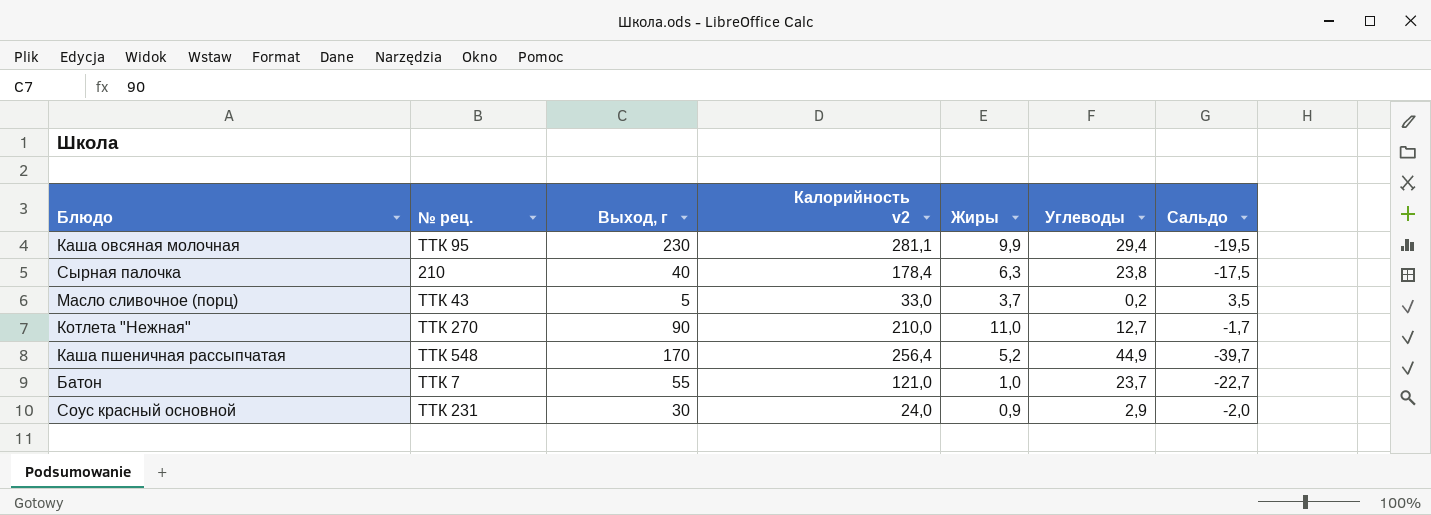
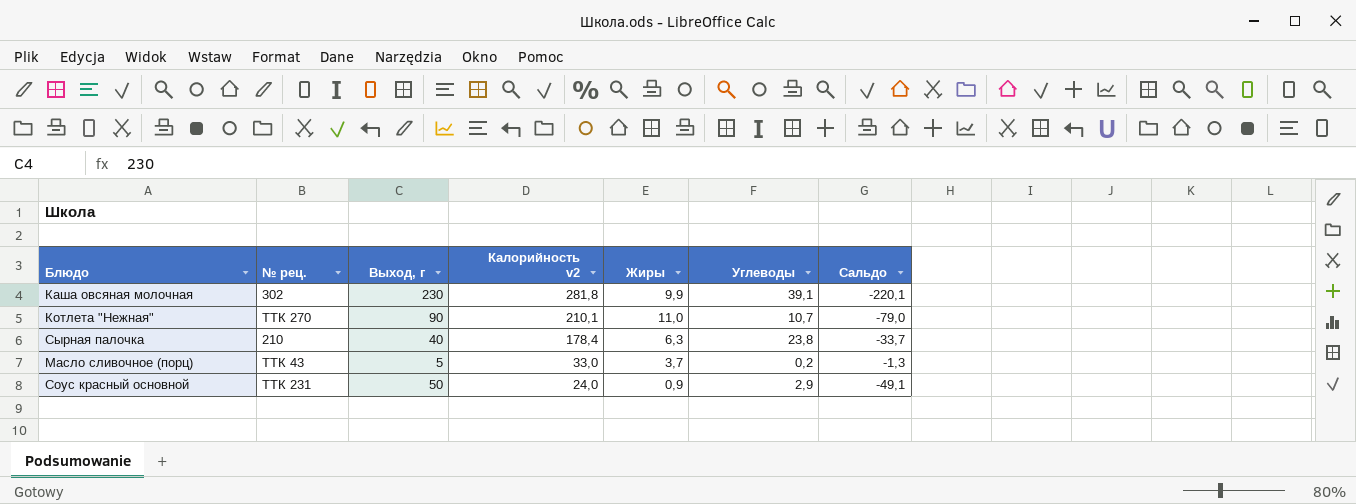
row order: none -> Калорийность v2 descending
column Сальдо | formula: [Жиры] - [Углеводы] -> [Жиры] - [Выход, г]
row Каша пшеничная рассыпчатая: ТТК 548 | 170 | 256,4 | 5,2 | 44,9 | -39,7 -> none
row Батон: ТТК 7 | 55 | 121,0 | 1,0 | 23,7 | -22,7 -> none
Каша овсяная молочная | № рец.: ТТК 95 -> 302
Каша овсяная молочная | Калорийность v2: 281,1 -> 281,8
Каша овсяная молочная | Углеводы: 29,4 -> 39,1
Котлета "Нежная" | Калорийность v2: 210,0 -> 210,1
Котлета "Нежная" | Углеводы: 12,7 -> 10,7
Соус красный основной | Выход, г: 30 -> 50

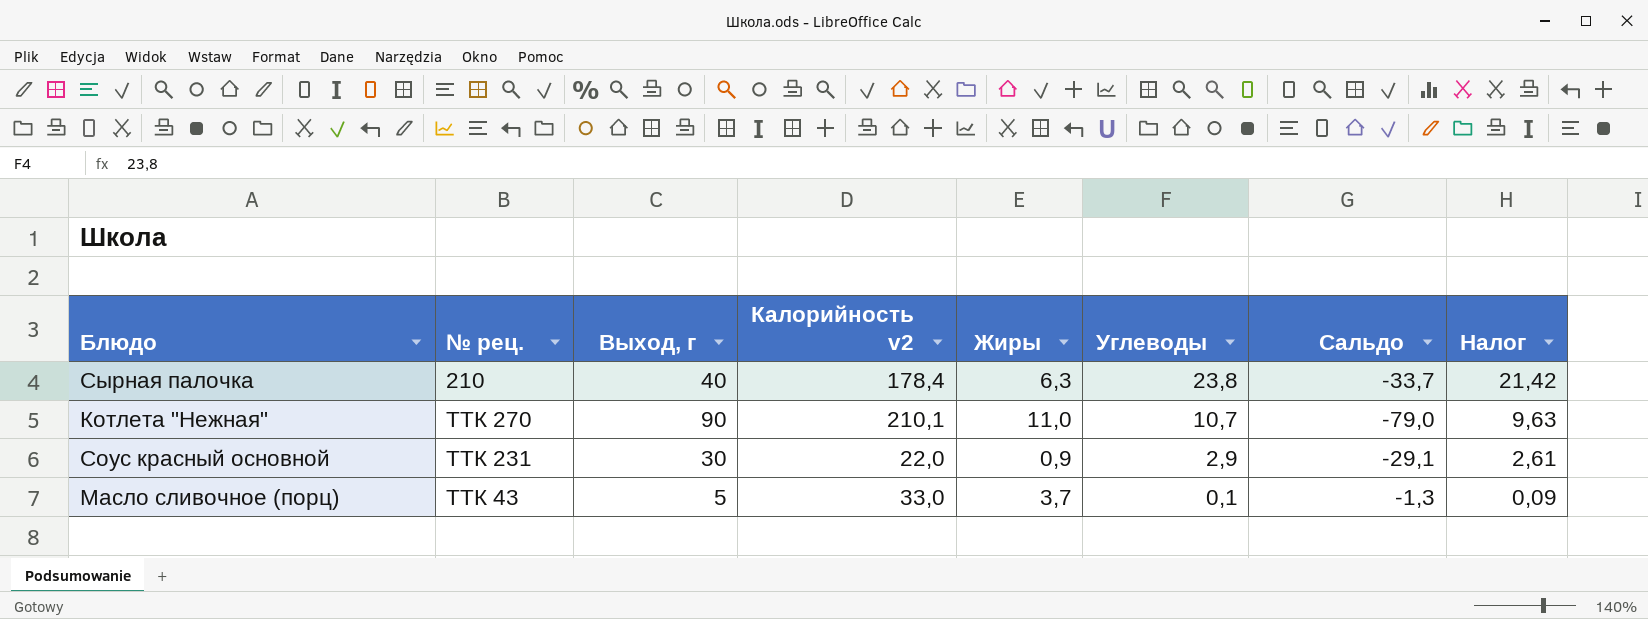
row order: Калорийность v2 descending -> Углеводы descending
column Налог | formula: none -> [Углеводы] * 0,9
row Каша овсяная молочная: 302 | 230 | 281,8 | 9,9 | 39,1 | -220,1 -> none
Соус красный основной | Выход, г: 50 -> 30
Соус красный основной | Калорийность v2: 24,0 -> 22,0
Соус красный основной | Сальдо: -49,1 -> -29,1
Масло сливочное (порц) | Углеводы: 0,2 -> 0,1

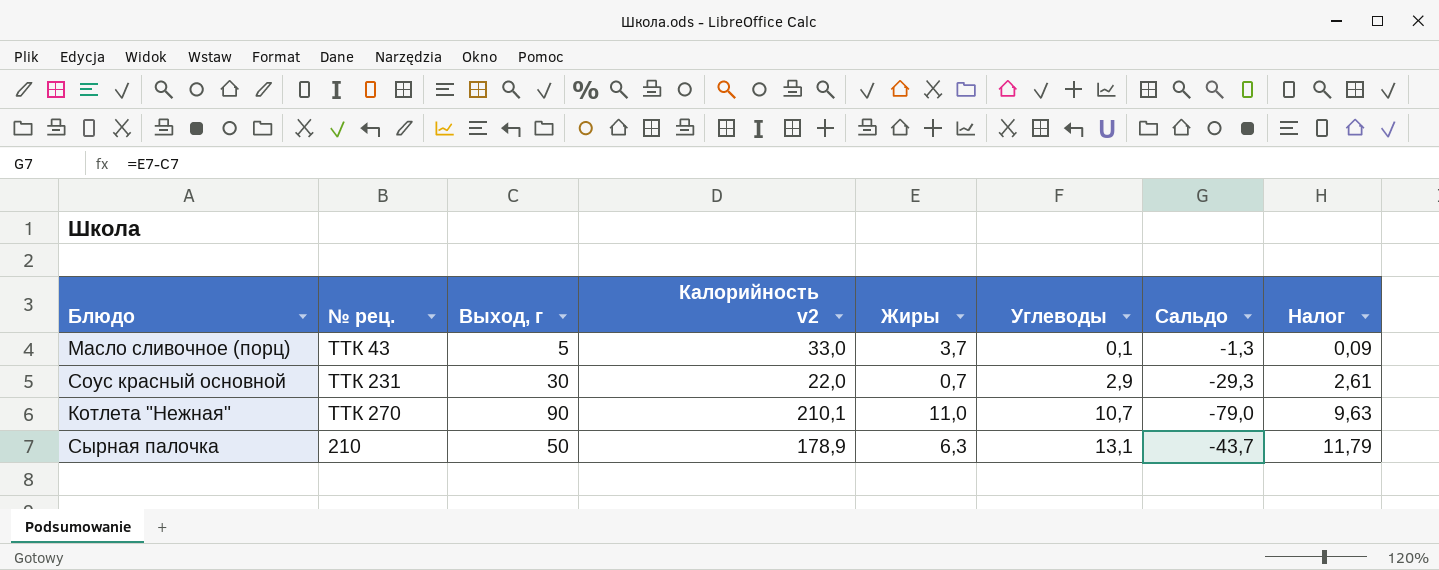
row order: Углеводы descending -> Углеводы ascending
Соус красный основной | Жиры: 0,9 -> 0,7
Соус красный основной | Сальдо: -29,1 -> -29,3
Сырная палочка | Выход, г: 40 -> 50
Сырная палочка | Калорийность v2: 178,4 -> 178,9
Сырная палочка | Углеводы: 23,8 -> 13,1
Сырная палочка | Сальдо: -33,7 -> -43,7
Сырная палочка | Налог: 21,42 -> 11,79

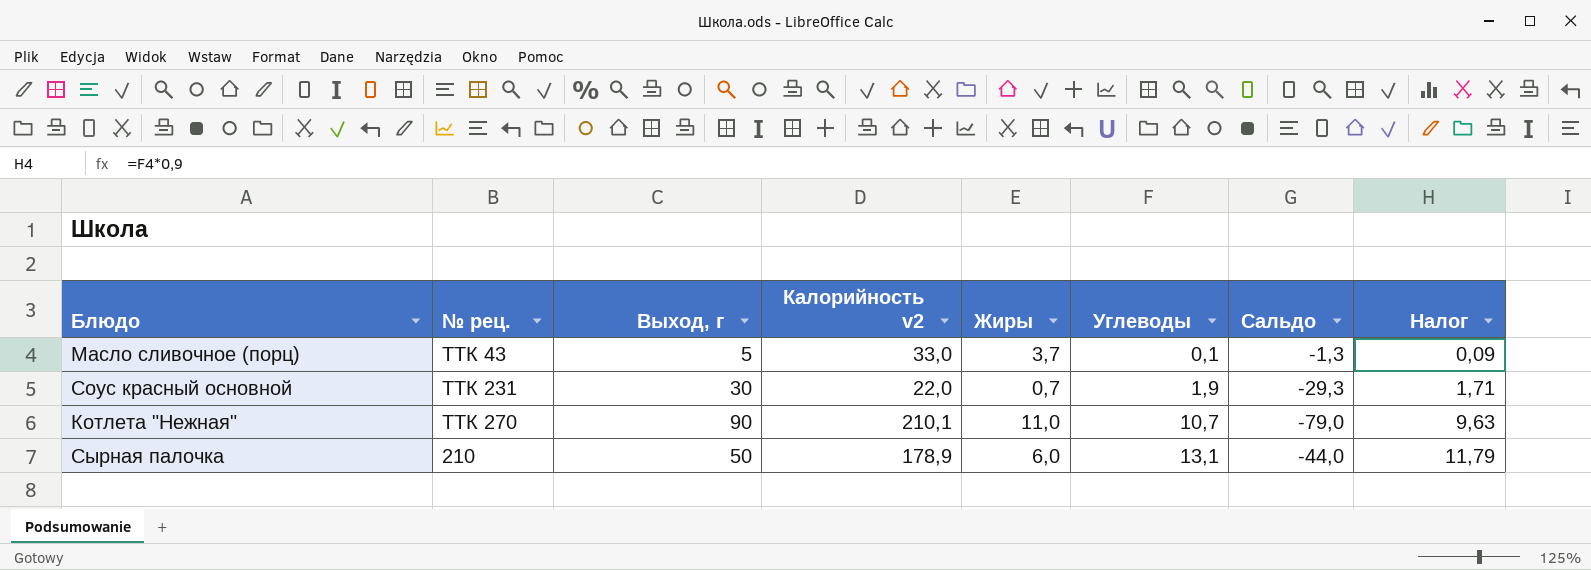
Соус красный основной | Углеводы: 2,9 -> 1,9
Соус красный основной | Налог: 2,61 -> 1,71
Сырная палочка | Жиры: 6,3 -> 6,0
Сырная палочка | Сальдо: -43,7 -> -44,0

